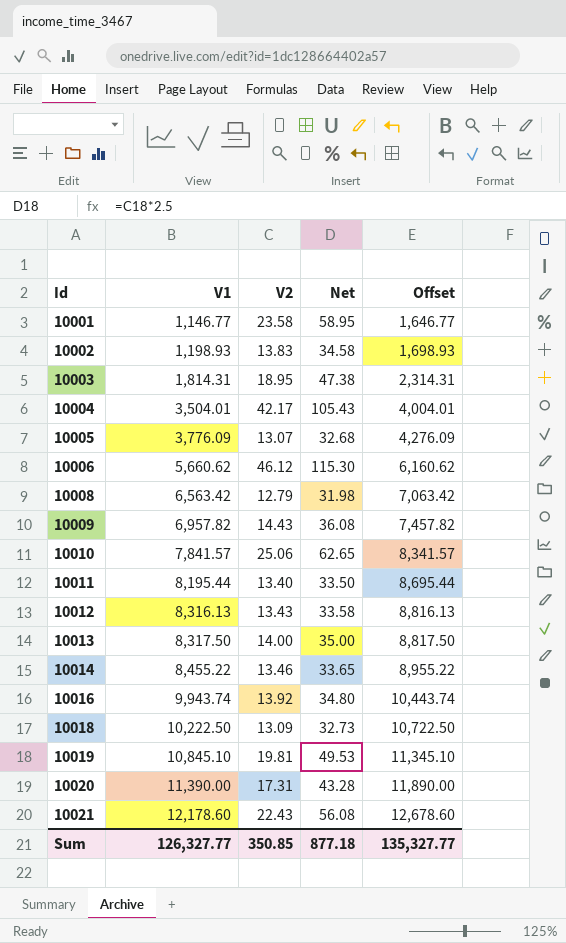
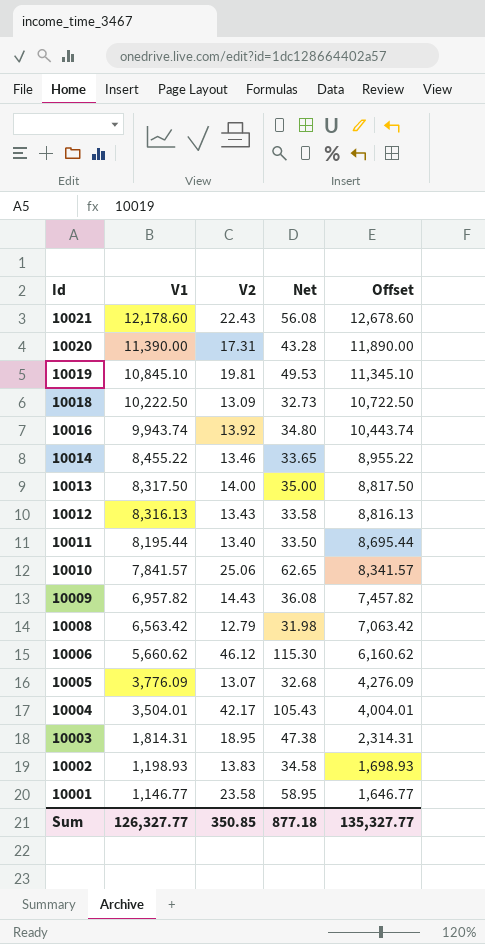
row order: Id ascending -> Id descending

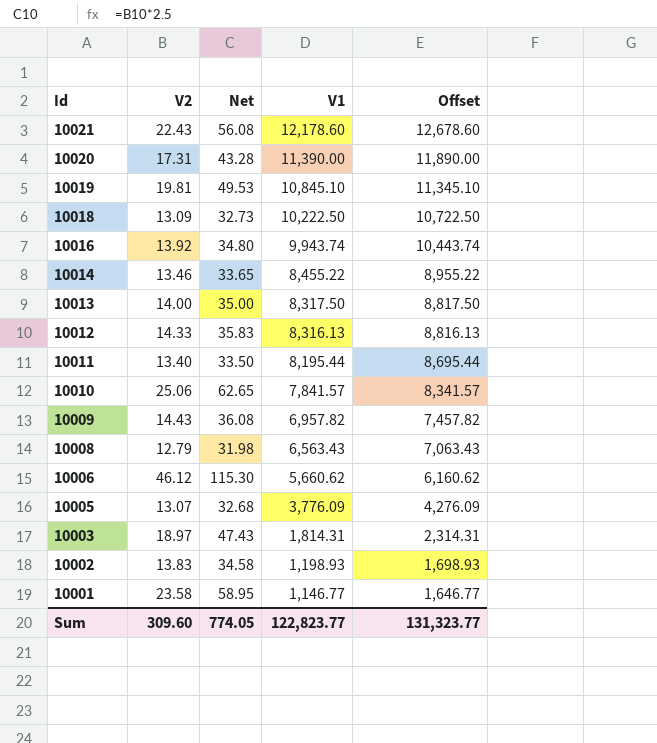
column V1 | position: 2 -> 4
row 10004: 3,504.01 | 42.17 | 105.43 | 4,004.01 -> none
10012 | V2: 13.43 -> 14.33
10012 | Net: 33.58 -> 35.83
10008 | V1: 6,563.42 -> 6,563.43
10008 | Offset: 7,063.42 -> 7,063.43
10003 | V2: 18.95 -> 18.97
10003 | Net: 47.38 -> 47.43
Sum | V2: 350.85 -> 309.60
Sum | Net: 877.18 -> 774.05
Sum | V1: 126,327.77 -> 122,823.77
Sum | Offset: 135,327.77 -> 131,323.77

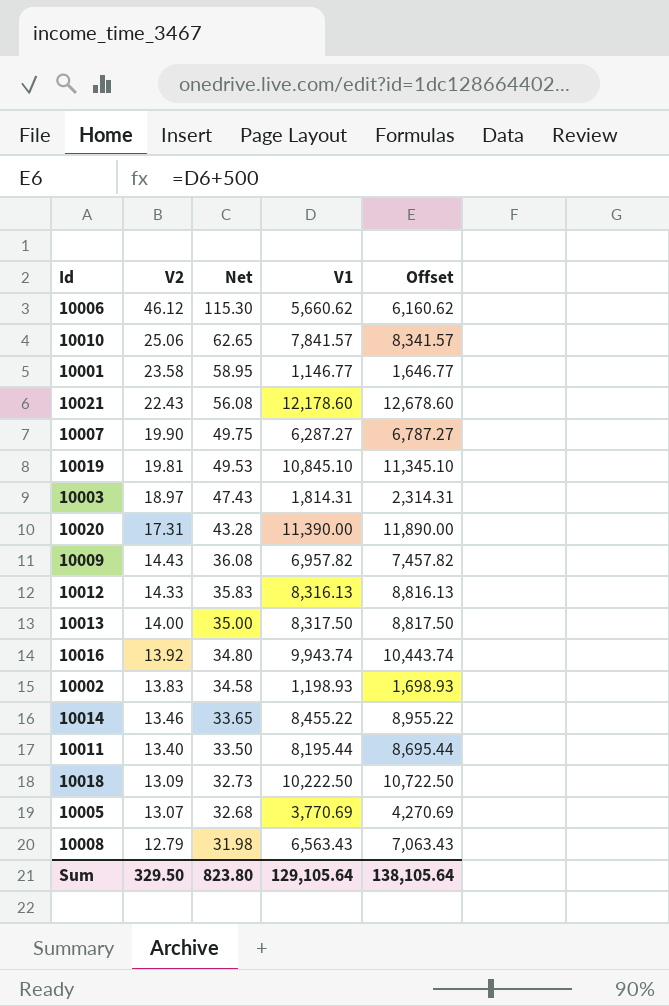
row order: Id descending -> V2 descending
row 10007: none -> 19.90 | 49.75 | 6,287.27 | 6,787.27
10005 | V1: 3,776.09 -> 3,770.69
10005 | Offset: 4,276.09 -> 4,270.69
Sum | V2: 309.60 -> 329.50
Sum | Net: 774.05 -> 823.80
Sum | V1: 122,823.77 -> 129,105.64
Sum | Offset: 131,323.77 -> 138,105.64

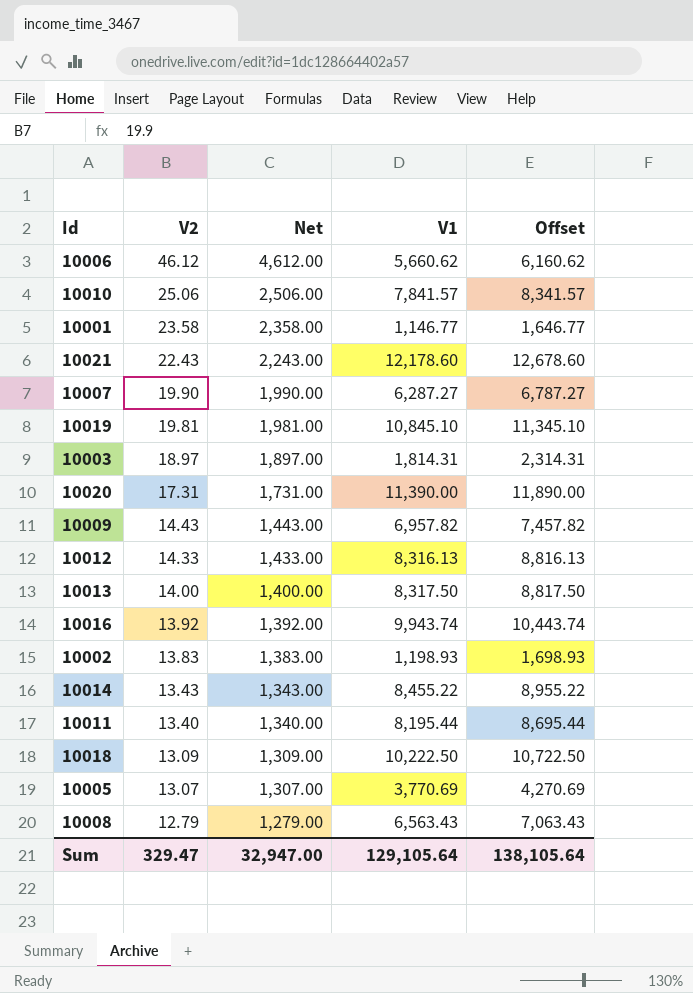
column Net | formula: [V2] * 2.5 -> [V2] * 100
10014 | V2: 13.46 -> 13.43
Sum | V2: 329.50 -> 329.47
Sum | Net: 823.80 -> 32,947.00

